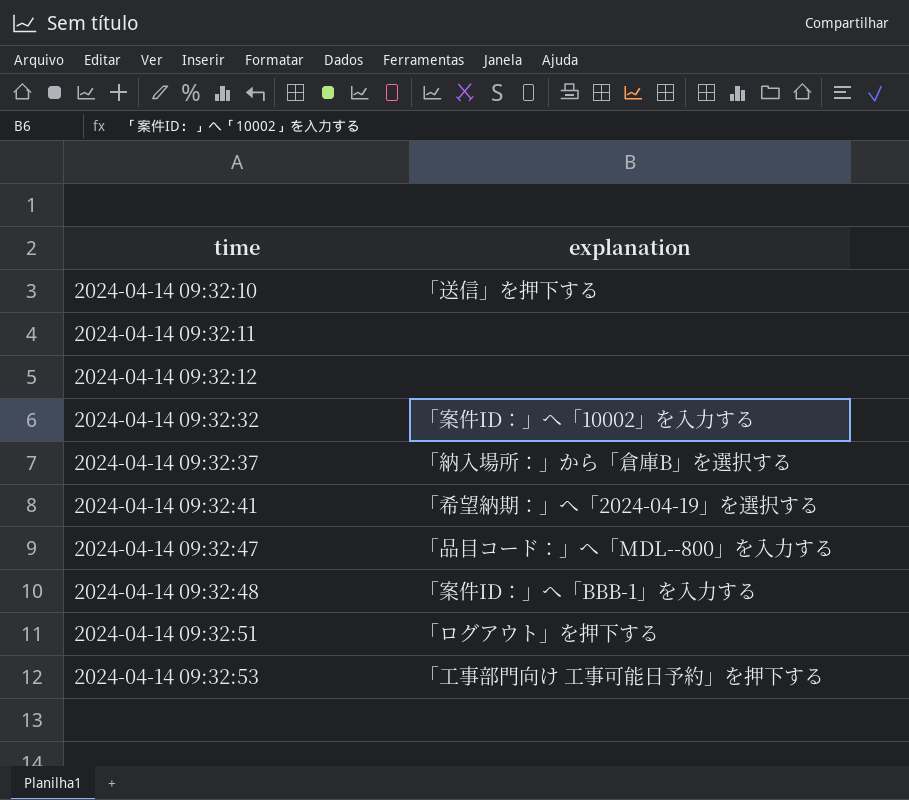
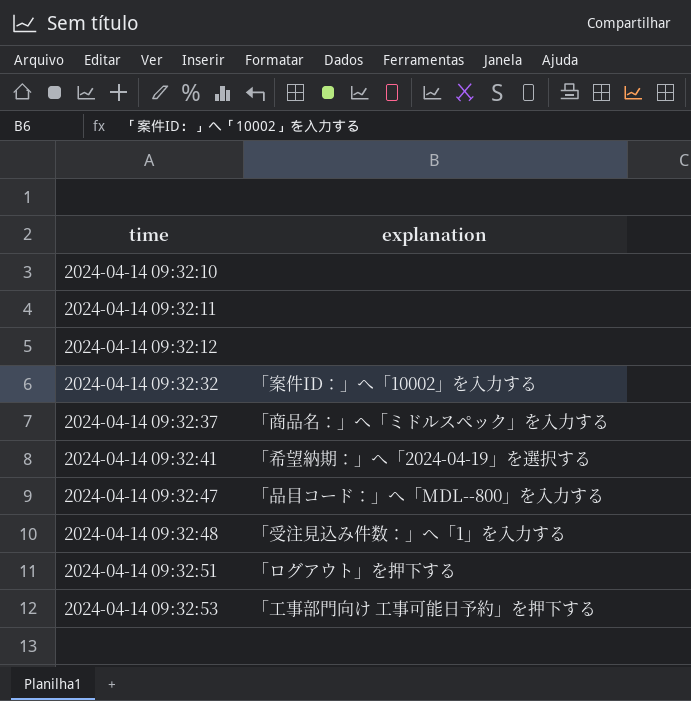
2024-04-14 09:32:10 | explanation: 「送信」を押下する -> none
2024-04-14 09:32:37 | explanation: 「納入場所：」から「倉庫B」を選択する -> 「商品名：」へ「ミドルスペック」を入力する
2024-04-14 09:32:48 | explanation: 「案件ID：」へ「BBB-1」を入力する -> 「受注見込み件数：」へ「1」を入力する

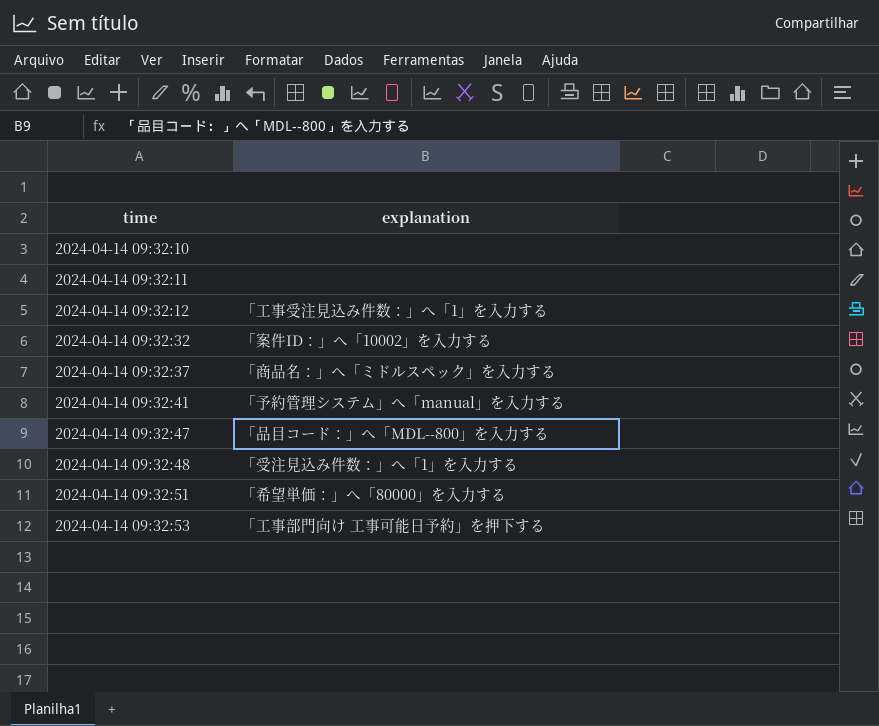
2024-04-14 09:32:12 | explanation: none -> 「工事受注見込み件数：」へ「1」を入力する
2024-04-14 09:32:41 | explanation: 「希望納期：」へ「2024-04-19」を選択する -> 「予約管理システム」へ「manual」を入力する
2024-04-14 09:32:51 | explanation: 「ログアウト」を押下する -> 「希望単価：」へ「80000」を入力する

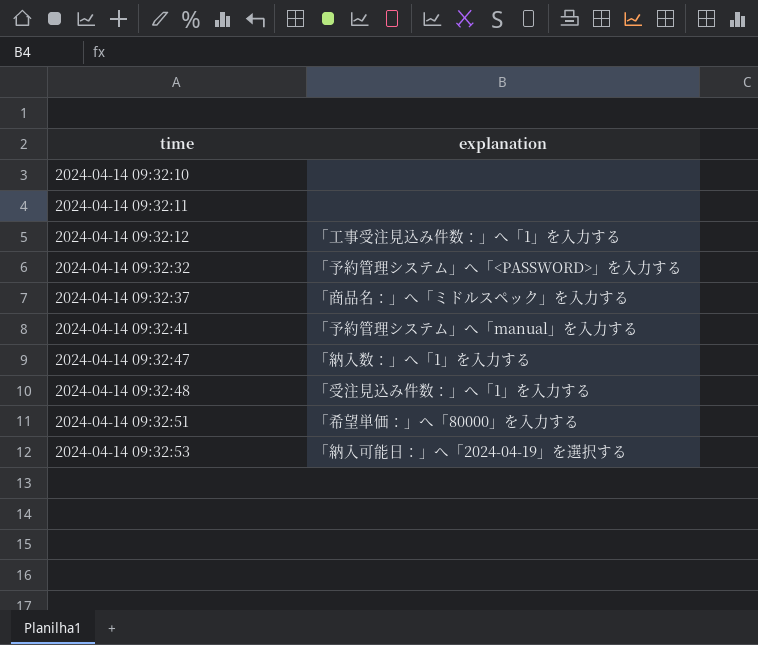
2024-04-14 09:32:32 | explanation: 「案件ID：」へ「10002」を入力する -> 「予約管理システム」へ「<PASSWORD>」を入力する
2024-04-14 09:32:47 | explanation: 「品目コード：」へ「MDL--800」を入力する -> 「納入数：」へ「1」を入力する
2024-04-14 09:32:53 | explanation: 「工事部門向け 工事可能日予約」を押下する -> 「納入可能日：」へ「2024-04-19」を選択する

